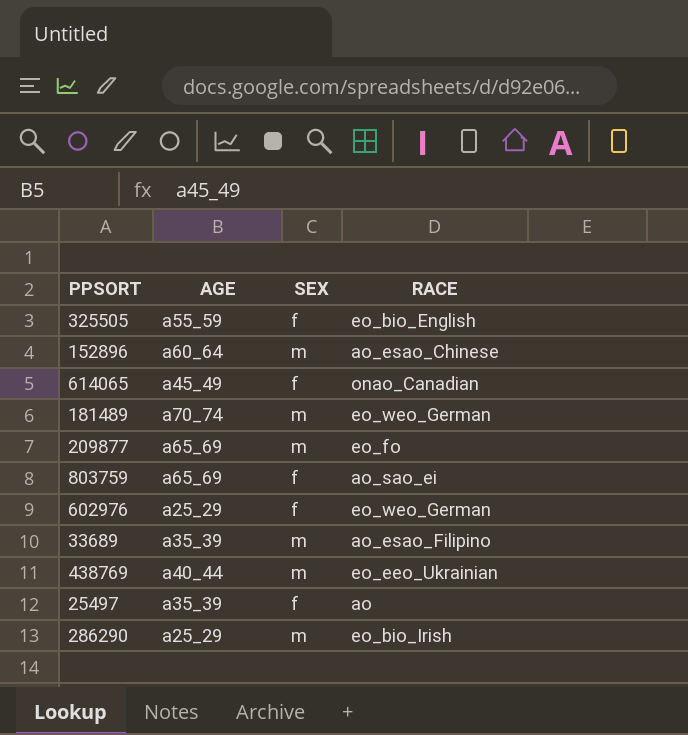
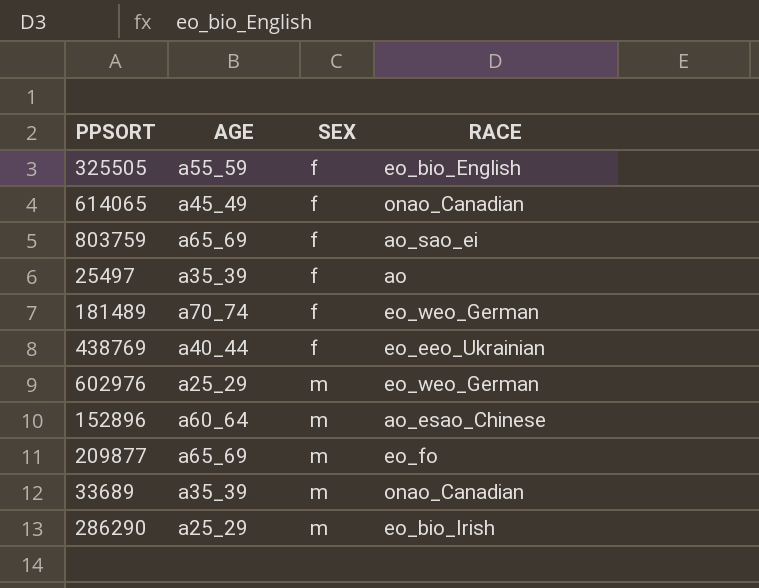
row order: none -> SEX ascending
181489 | SEX: m -> f
438769 | SEX: m -> f
602976 | SEX: f -> m
33689 | RACE: ao_esao_Filipino -> onao_Canadian

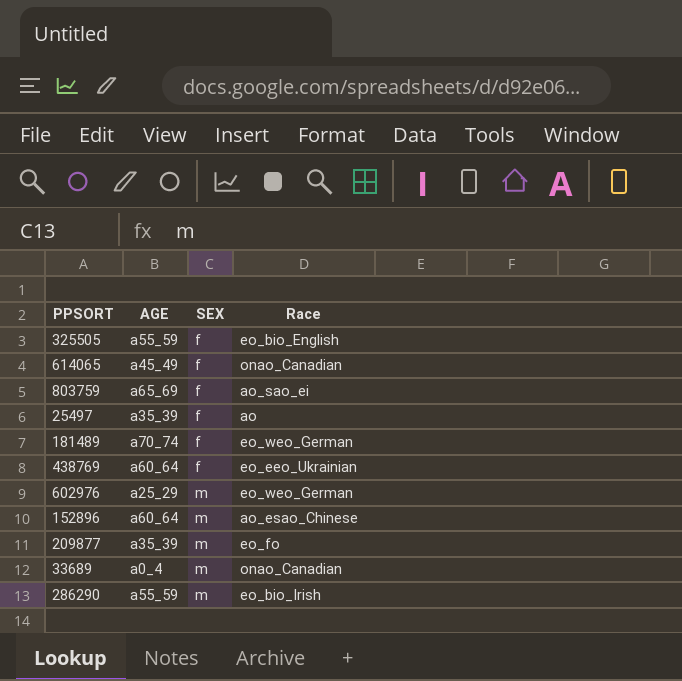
column name: RACE -> Race
438769 | AGE: a40_44 -> a60_64
209877 | AGE: a65_69 -> a35_39
33689 | AGE: a35_39 -> a0_4
286290 | AGE: a25_29 -> a55_59

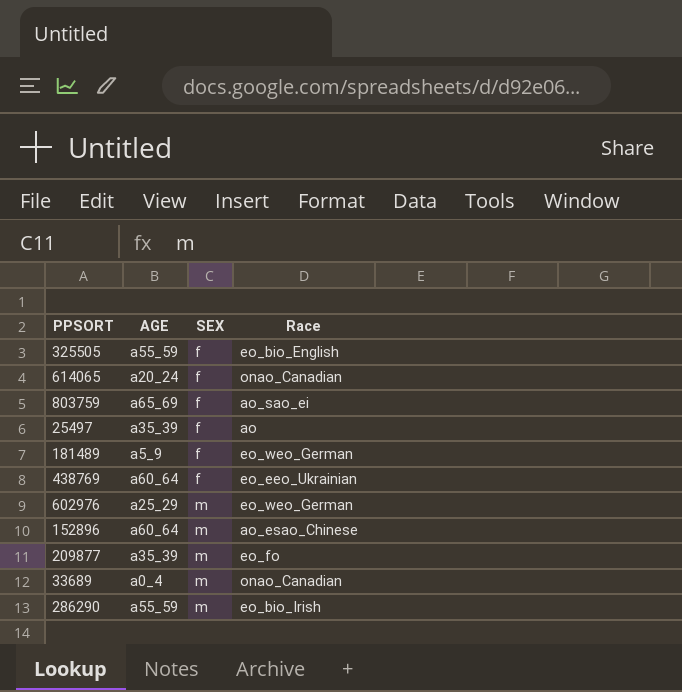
614065 | AGE: a45_49 -> a20_24
181489 | AGE: a70_74 -> a5_9

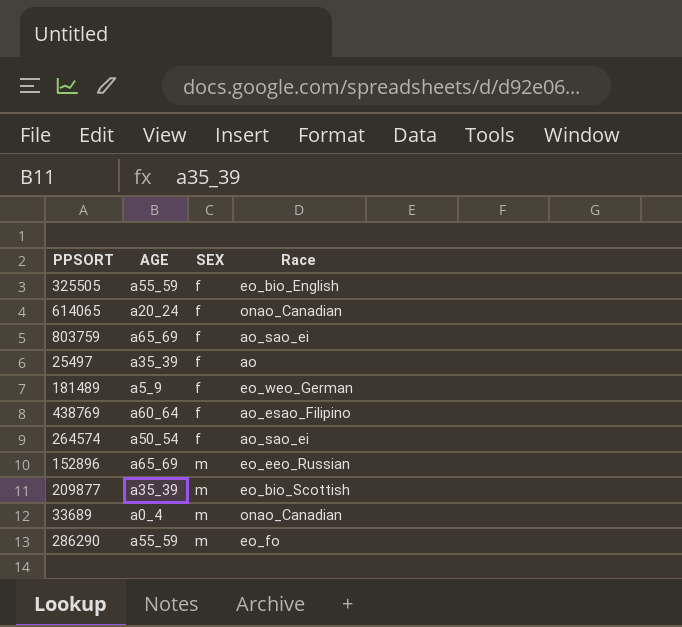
row 602976: a25_29 | m | eo_weo_German -> none
438769 | Race: eo_eeo_Ukrainian -> ao_esao_Filipino
row 264574: none -> a50_54 | f | ao_sao_ei
152896 | AGE: a60_64 -> a65_69
152896 | Race: ao_esao_Chinese -> eo_eeo_Russian
209877 | Race: eo_fo -> eo_bio_Scottish
286290 | Race: eo_bio_Irish -> eo_fo

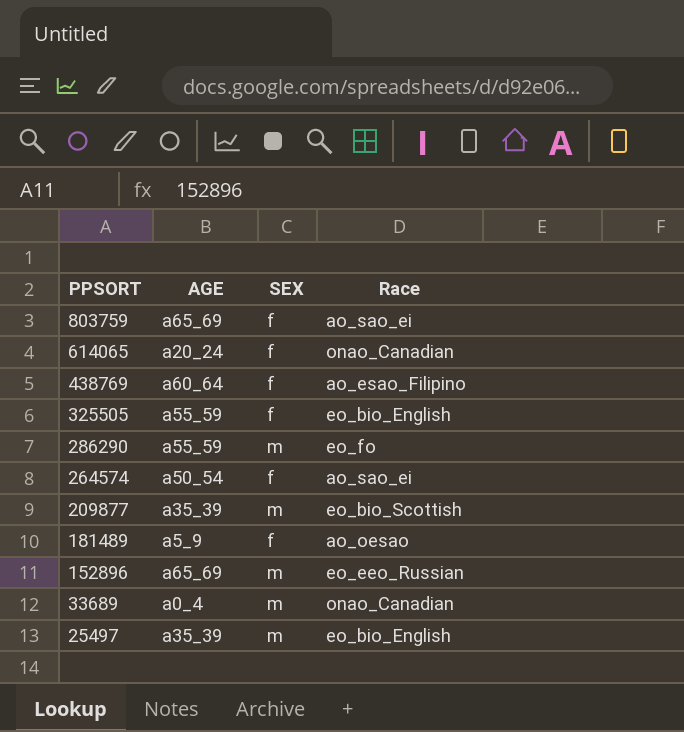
row order: SEX ascending -> PPSORT descending
181489 | Race: eo_weo_German -> ao_oesao
25497 | SEX: f -> m
25497 | Race: ao -> eo_bio_English

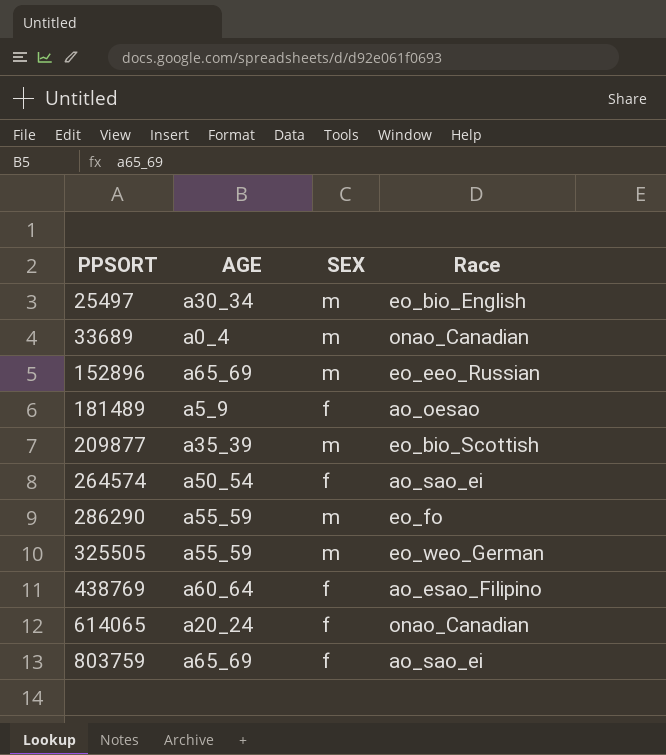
row order: PPSORT descending -> PPSORT ascending
25497 | AGE: a35_39 -> a30_34
325505 | SEX: f -> m
325505 | Race: eo_bio_English -> eo_weo_German

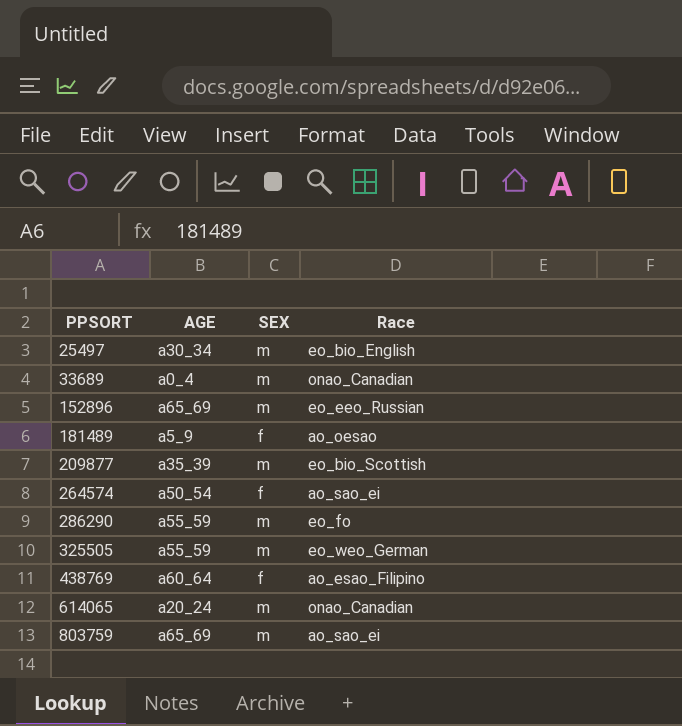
614065 | SEX: f -> m
803759 | SEX: f -> m

